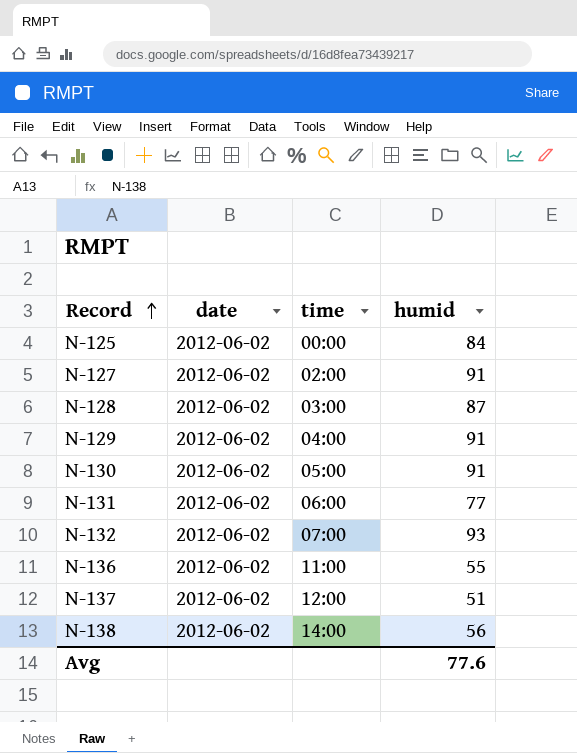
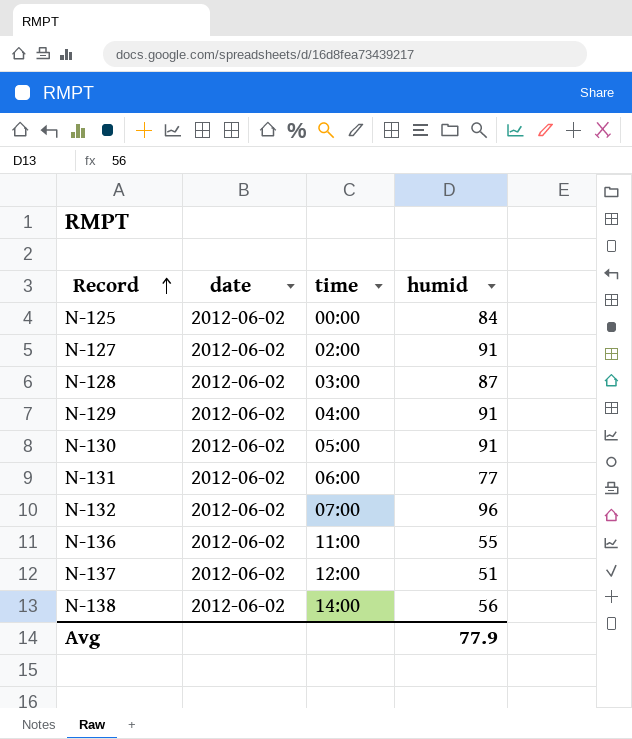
N-132 | humid: 93 -> 96
Avg | humid: 77.6 -> 77.9

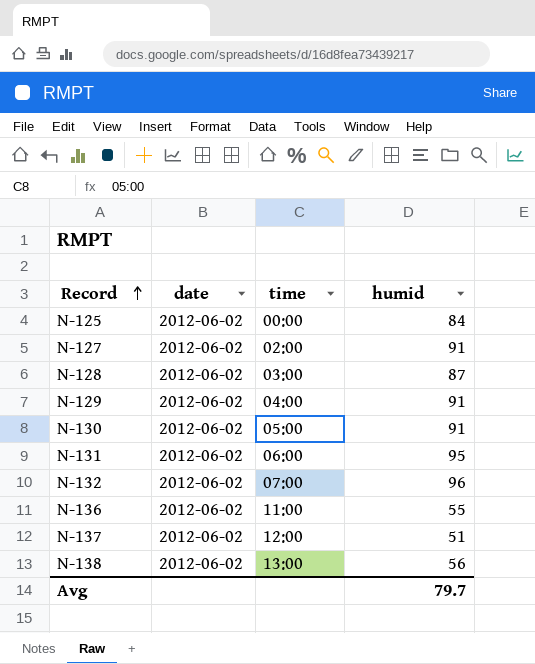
N-131 | humid: 77 -> 95
N-138 | time: 14:00 -> 13:00
Avg | humid: 77.9 -> 79.7

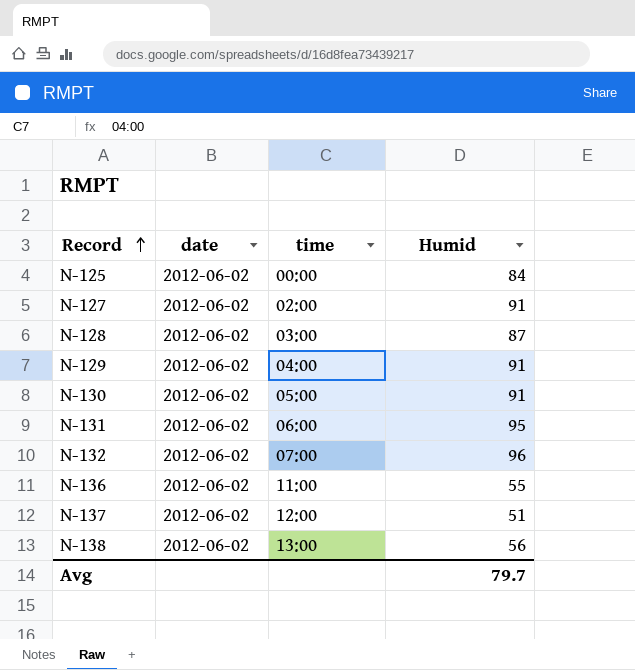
column name: humid -> Humid

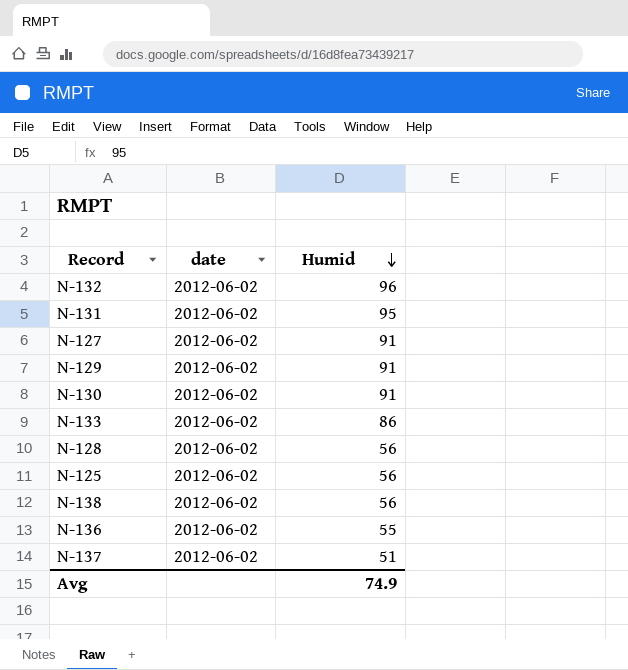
row order: Record ascending -> Humid descending
column time | position: 3 -> none
row N-133: none -> 2012-06-02 | 86
N-128 | Humid: 87 -> 56
N-125 | Humid: 84 -> 56
Avg | Humid: 79.7 -> 74.9

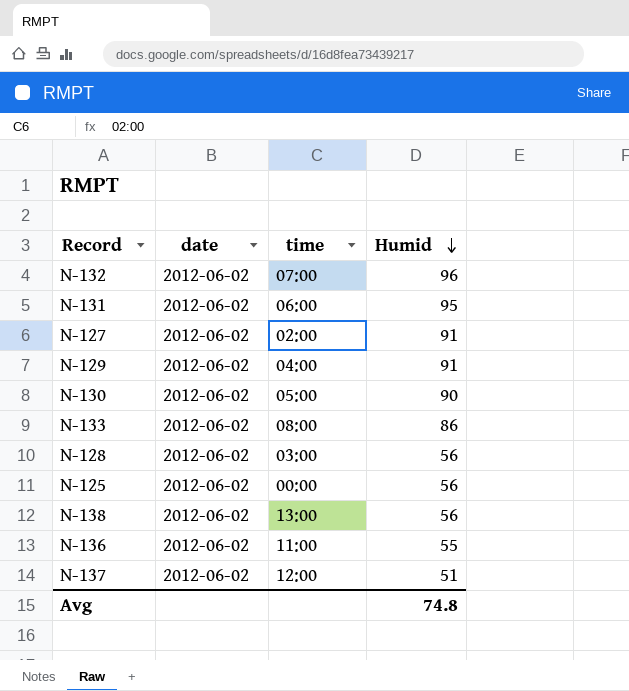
column time | position: none -> 3
N-130 | Humid: 91 -> 90
Avg | Humid: 74.9 -> 74.8

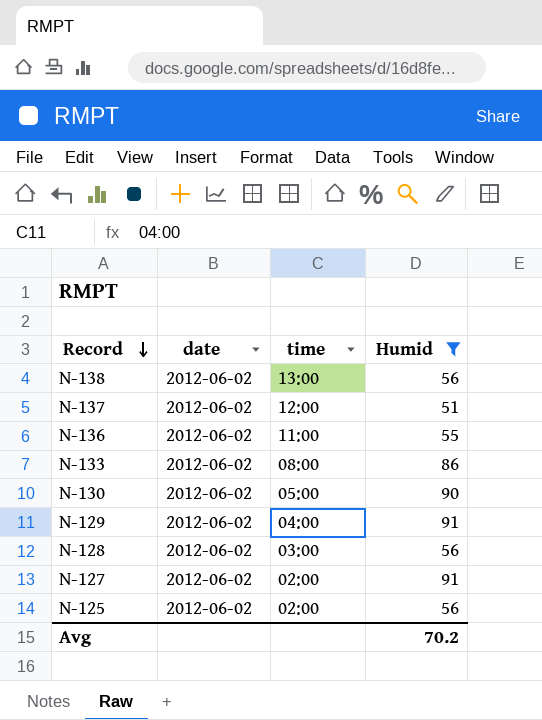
filter: none -> Humid <= 91
row order: Humid descending -> Record descending
N-125 | time: 00:00 -> 02:00
Avg | Humid: 74.8 -> 70.2

